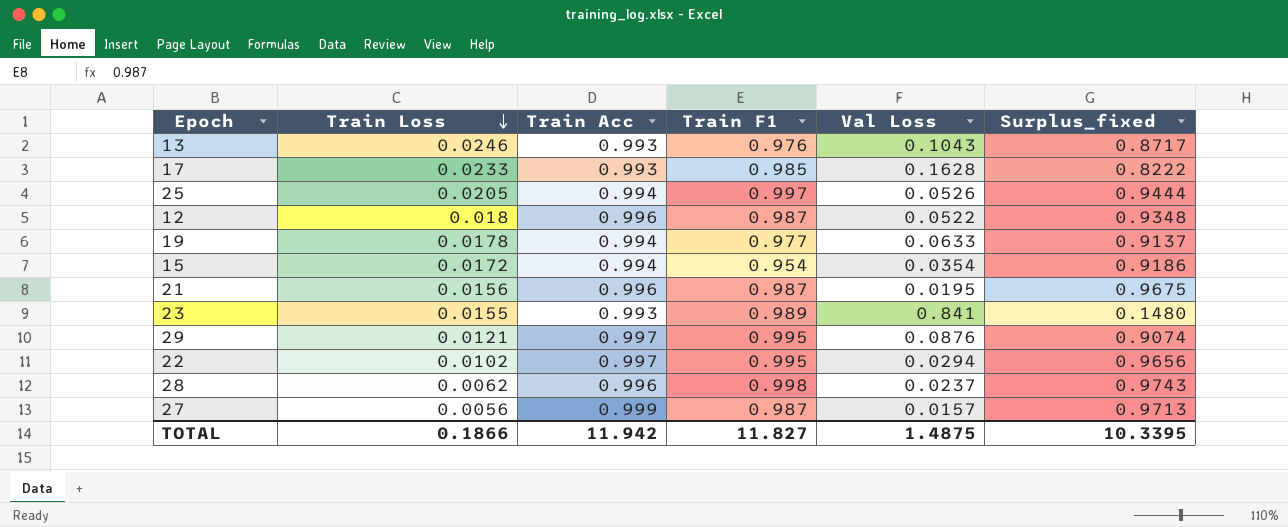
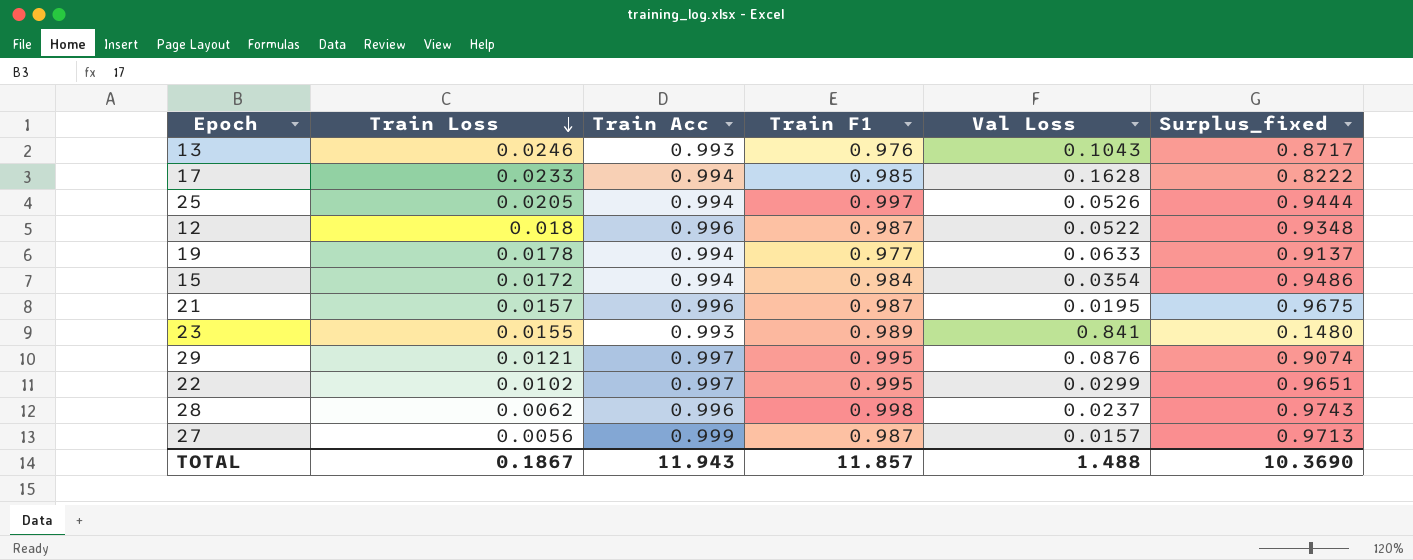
17 | Train Acc: 0.993 -> 0.994
15 | Train F1: 0.954 -> 0.984
15 | Surplus_fixed: 0.9186 -> 0.9486
21 | Train Loss: 0.0156 -> 0.0157
22 | Val Loss: 0.0294 -> 0.0299
22 | Surplus_fixed: 0.9656 -> 0.9651
TOTAL | Train Loss: 0.1866 -> 0.1867
TOTAL | Train Acc: 11.942 -> 11.943
TOTAL | Train F1: 11.827 -> 11.857
TOTAL | Val Loss: 1.4875 -> 1.488
TOTAL | Surplus_fixed: 10.3395 -> 10.3690

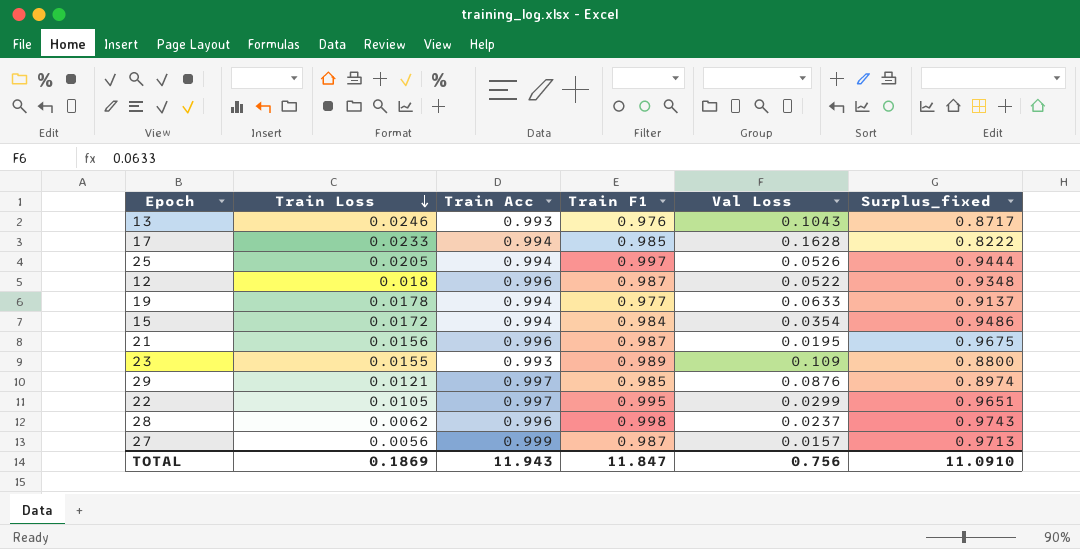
21 | Train Loss: 0.0157 -> 0.0156
23 | Val Loss: 0.841 -> 0.109
23 | Surplus_fixed: 0.1480 -> 0.8800
29 | Train F1: 0.995 -> 0.985
29 | Surplus_fixed: 0.9074 -> 0.8974
22 | Train Loss: 0.0102 -> 0.0105
TOTAL | Train Loss: 0.1867 -> 0.1869
TOTAL | Train F1: 11.857 -> 11.847
TOTAL | Val Loss: 1.488 -> 0.756
TOTAL | Surplus_fixed: 10.3690 -> 11.0910

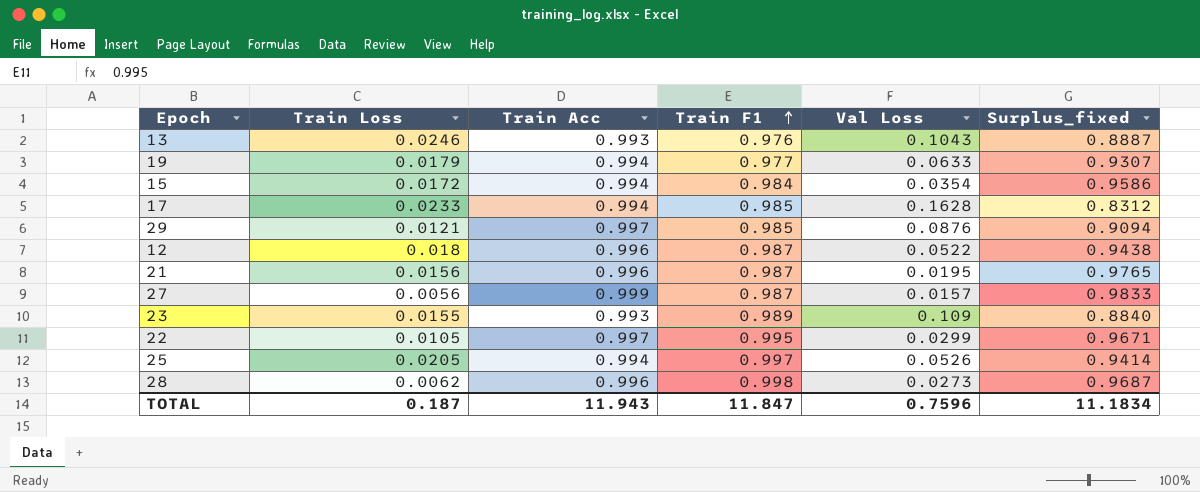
row order: Train Loss descending -> Train F1 ascending
column Surplus_fixed | formula: [Train F1] - [Val Loss] -> [Train Acc] - [Val Loss]
19 | Train Loss: 0.0178 -> 0.0179
28 | Val Loss: 0.0237 -> 0.0273
TOTAL | Train Loss: 0.1869 -> 0.187
TOTAL | Val Loss: 0.756 -> 0.7596
TOTAL | Surplus_fixed: 11.0910 -> 11.1834

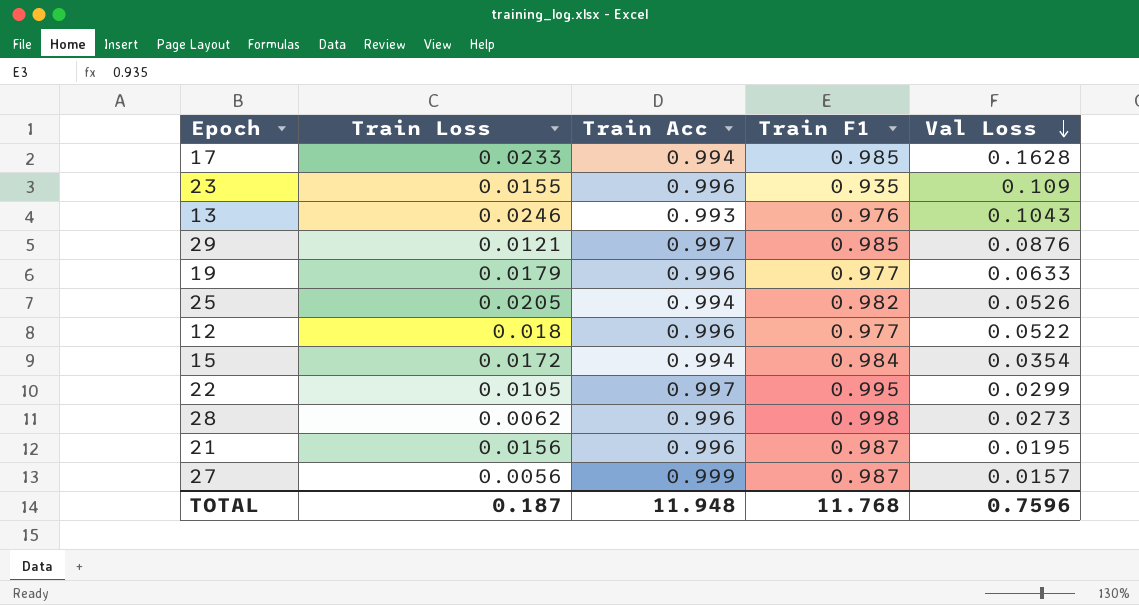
row order: Train F1 ascending -> Val Loss descending
column Surplus_fixed | formula: [Train Acc] - [Val Loss] -> none
23 | Train Acc: 0.993 -> 0.996
23 | Train F1: 0.989 -> 0.935
19 | Train Acc: 0.994 -> 0.996
25 | Train F1: 0.997 -> 0.982
12 | Train F1: 0.987 -> 0.977
TOTAL | Train Acc: 11.943 -> 11.948
TOTAL | Train F1: 11.847 -> 11.768

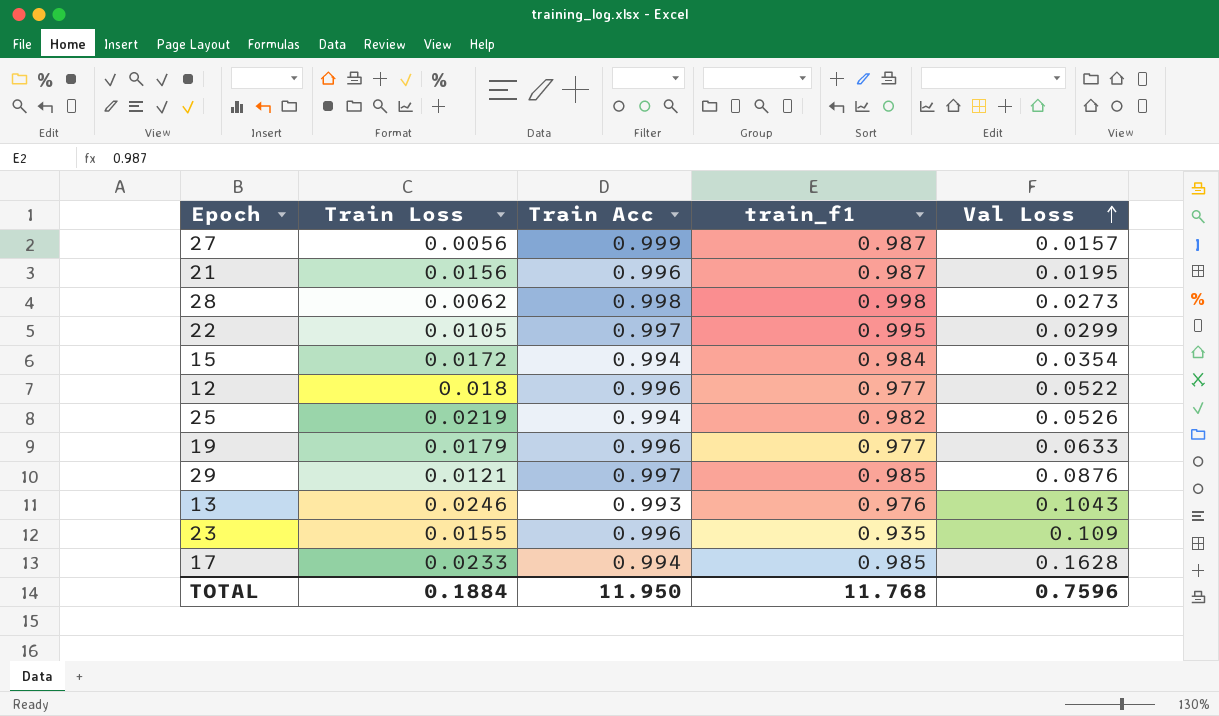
row order: Val Loss descending -> Val Loss ascending
column name: Train F1 -> train_f1
28 | Train Acc: 0.996 -> 0.998
25 | Train Loss: 0.0205 -> 0.0219
TOTAL | Train Loss: 0.187 -> 0.1884
TOTAL | Train Acc: 11.948 -> 11.950

